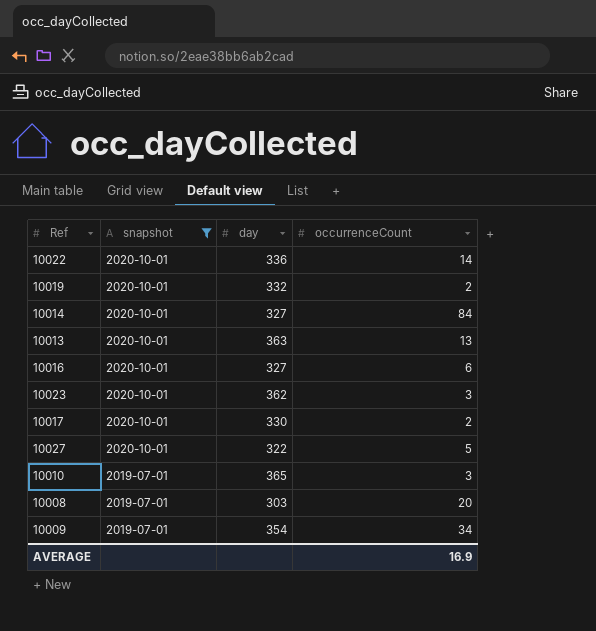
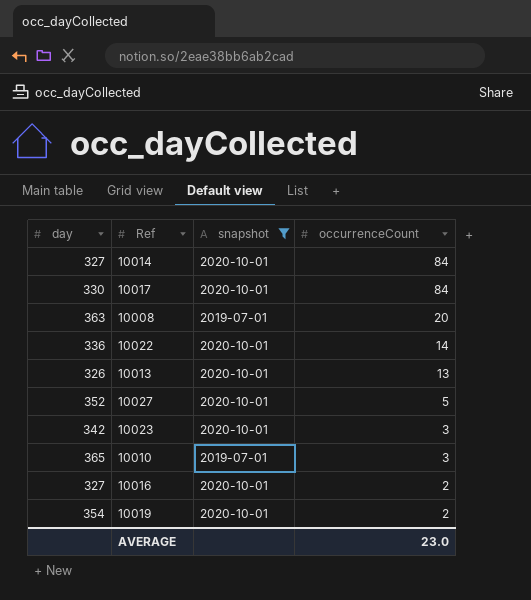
row order: snapshot descending -> occurrenceCount descending
column day | position: 3 -> 1
row 10009: 2019-07-01 | 354 | 34 -> none
10017 | occurrenceCount: 2 -> 84
10008 | day: 303 -> 363
10013 | day: 363 -> 326
10027 | day: 322 -> 352
10023 | day: 362 -> 342
10016 | occurrenceCount: 6 -> 2
10019 | day: 332 -> 354
AVERAGE | occurrenceCount: 16.9 -> 23.0

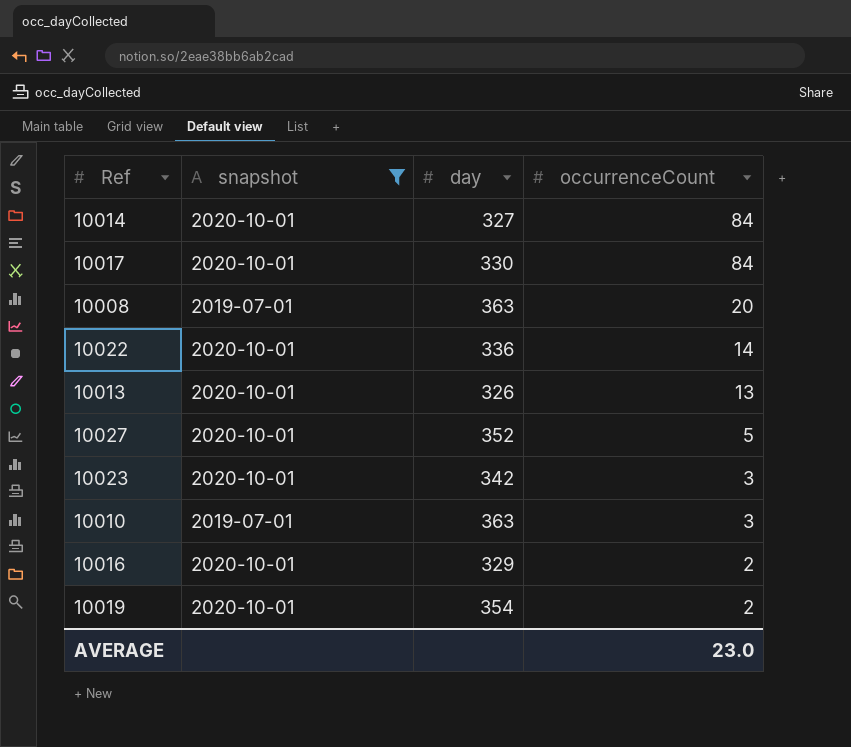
column day | position: 1 -> 3
10010 | day: 365 -> 363
10016 | day: 327 -> 329

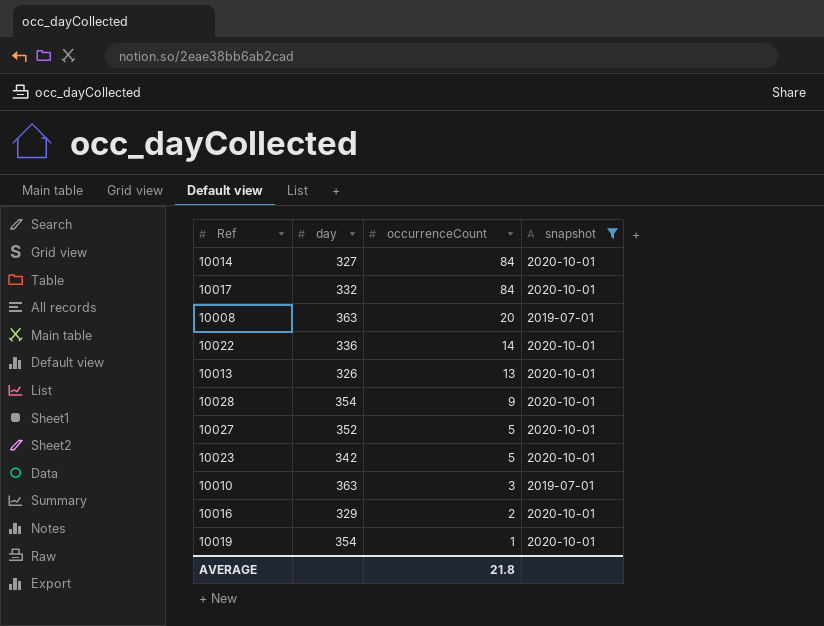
column snapshot | position: 2 -> 4
10017 | day: 330 -> 332
row 10028: none -> 354 | 9 | 2020-10-01
10023 | occurrenceCount: 3 -> 5
10019 | occurrenceCount: 2 -> 1
AVERAGE | occurrenceCount: 23.0 -> 21.8

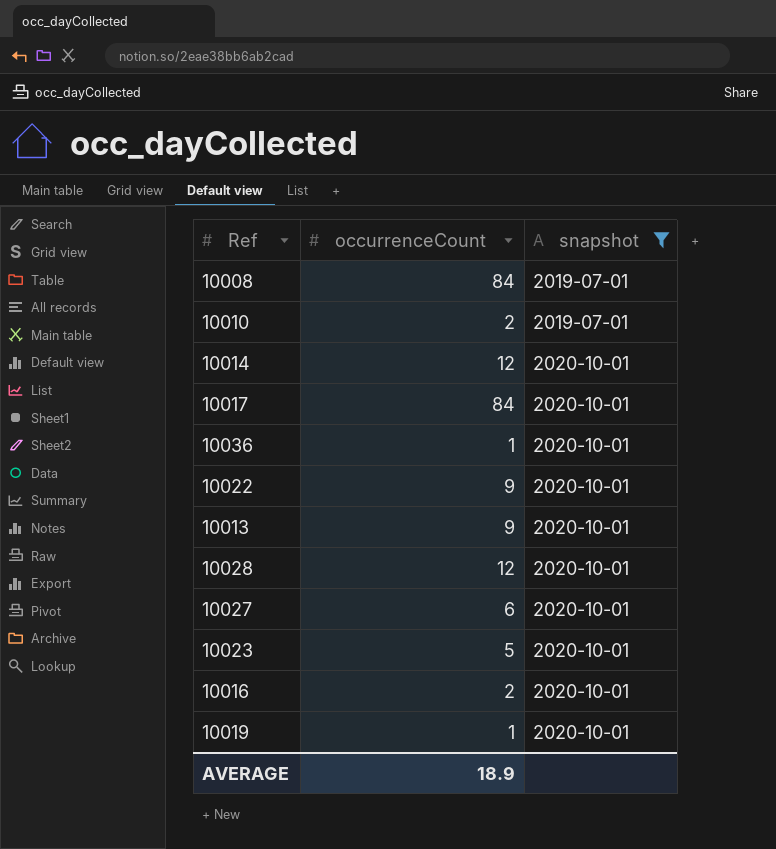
row order: occurrenceCount descending -> snapshot ascending
column day | position: 2 -> none
10008 | occurrenceCount: 20 -> 84
10010 | occurrenceCount: 3 -> 2
10014 | occurrenceCount: 84 -> 12
row 10036: none -> 1 | 2020-10-01
10022 | occurrenceCount: 14 -> 9
10013 | occurrenceCount: 13 -> 9
10028 | occurrenceCount: 9 -> 12
10027 | occurrenceCount: 5 -> 6
AVERAGE | occurrenceCount: 21.8 -> 18.9

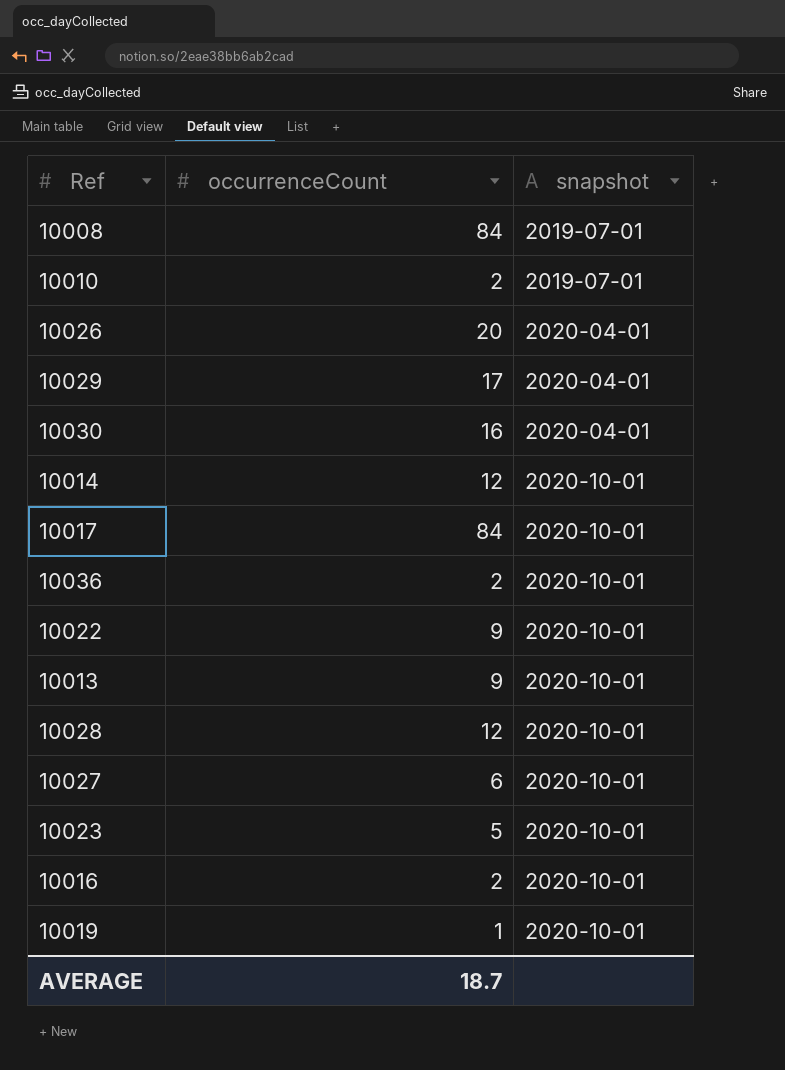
filter: snapshot != 2020-04-01 -> none
10036 | occurrenceCount: 1 -> 2
AVERAGE | occurrenceCount: 18.9 -> 18.7

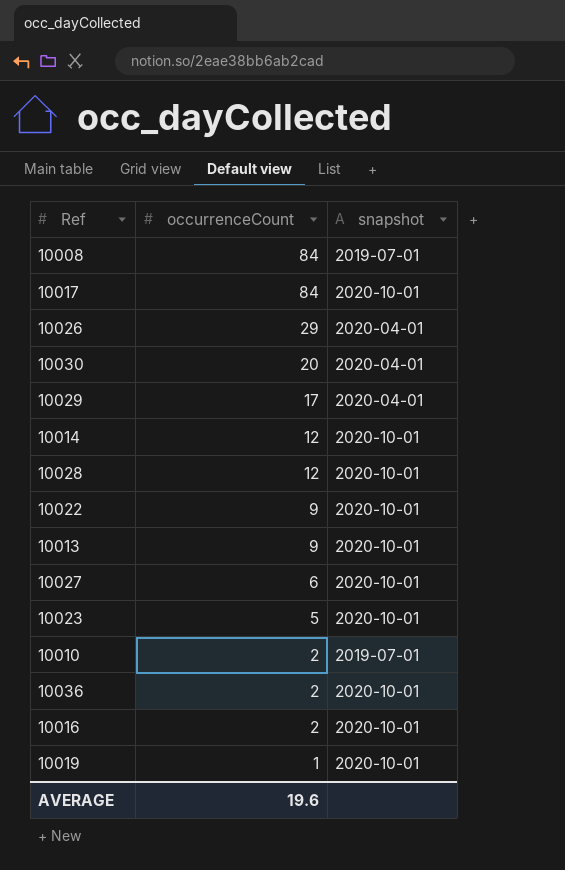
row order: snapshot ascending -> occurrenceCount descending
10026 | occurrenceCount: 20 -> 29
10030 | occurrenceCount: 16 -> 20
AVERAGE | occurrenceCount: 18.7 -> 19.6

